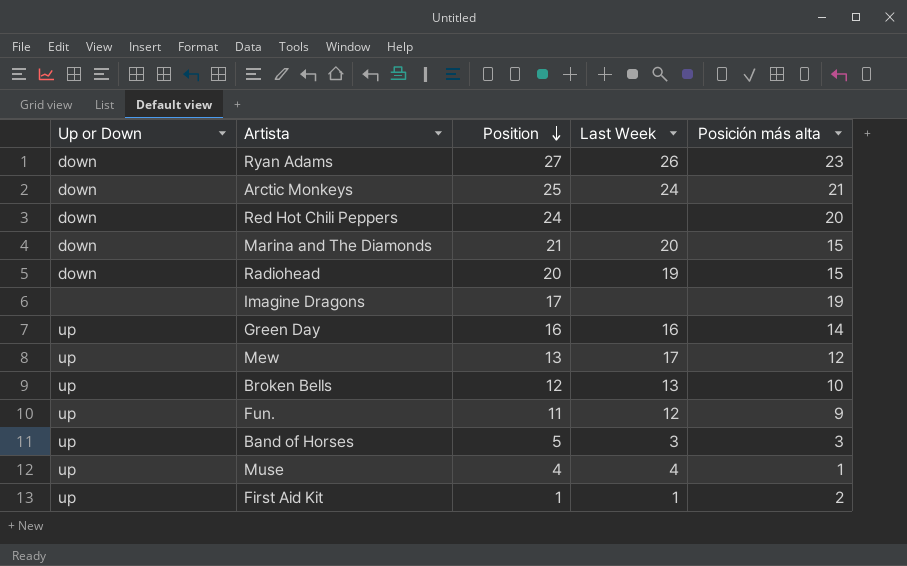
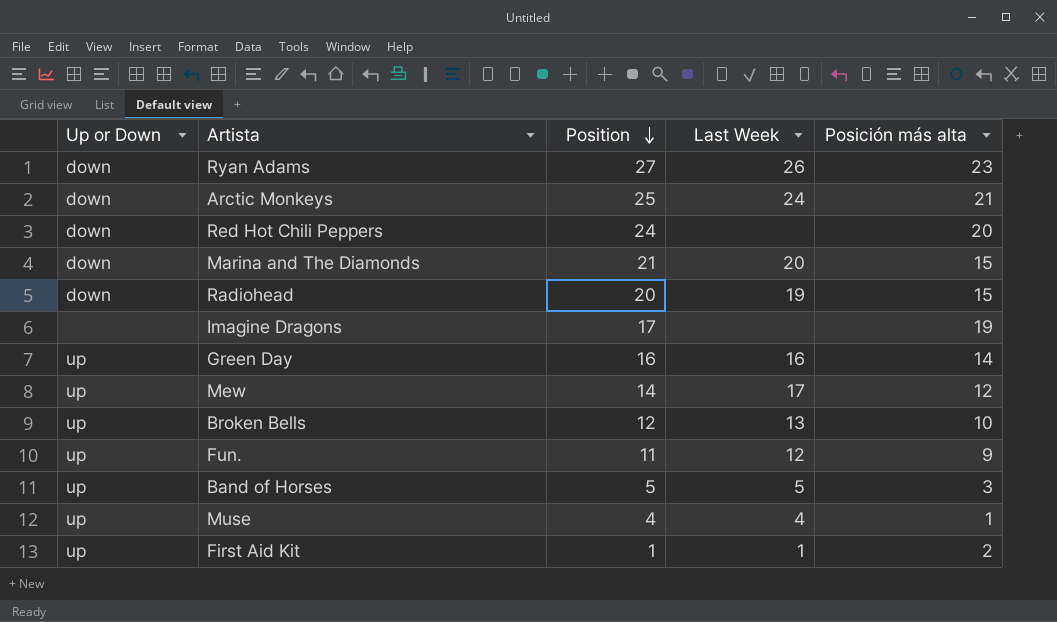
Mew | Position: 13 -> 14
Band of Horses | Last Week: 3 -> 5

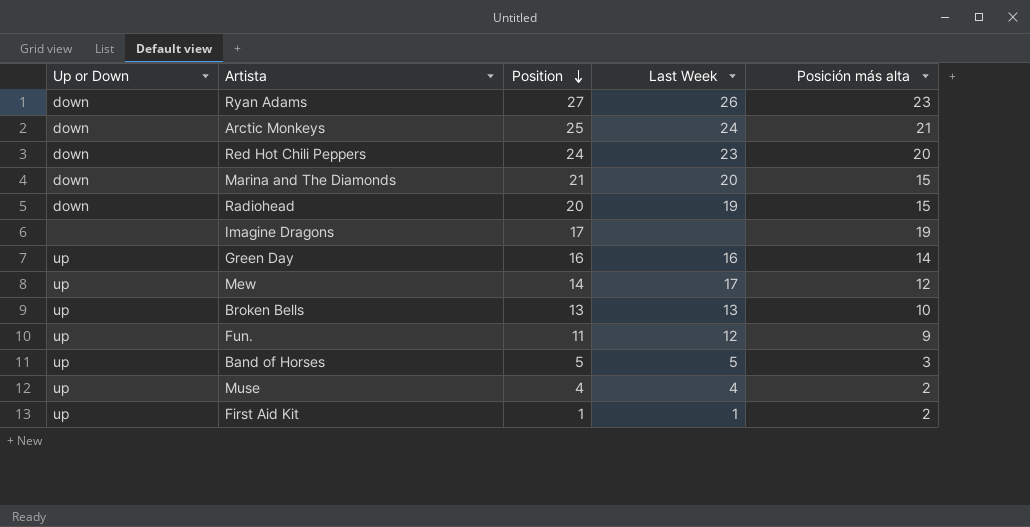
Red Hot Chili Peppers | Last Week: none -> 23
Broken Bells | Position: 12 -> 13
Muse | Posición más alta: 1 -> 2

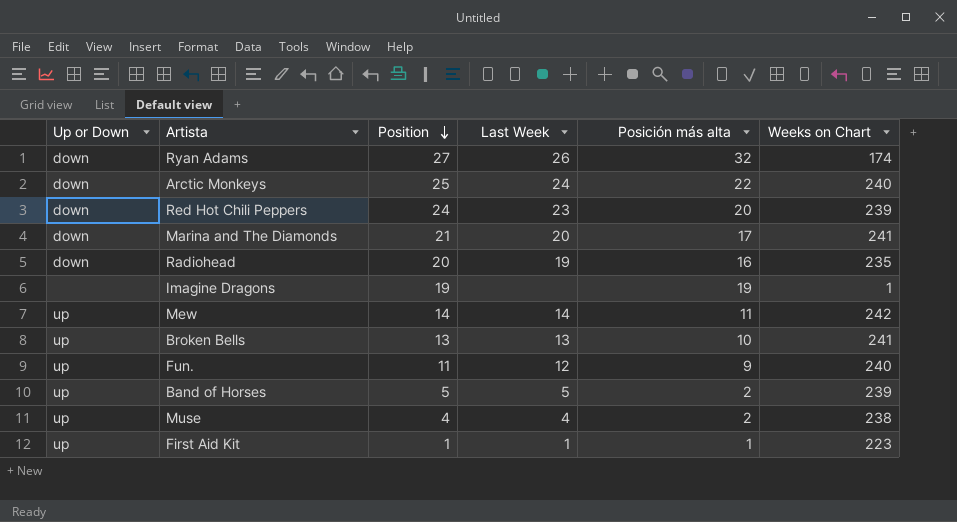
column Weeks on Chart | position: none -> 6
row Green Day: up | 16 | 16 | 14 -> none
Ryan Adams | Posición más alta: 23 -> 32
Arctic Monkeys | Posición más alta: 21 -> 22
Marina and The Diamonds | Posición más alta: 15 -> 17
Radiohead | Posición más alta: 15 -> 16
Imagine Dragons | Position: 17 -> 19
Mew | Last Week: 17 -> 14
Mew | Posición más alta: 12 -> 11
Band of Horses | Posición más alta: 3 -> 2
First Aid Kit | Posición más alta: 2 -> 1

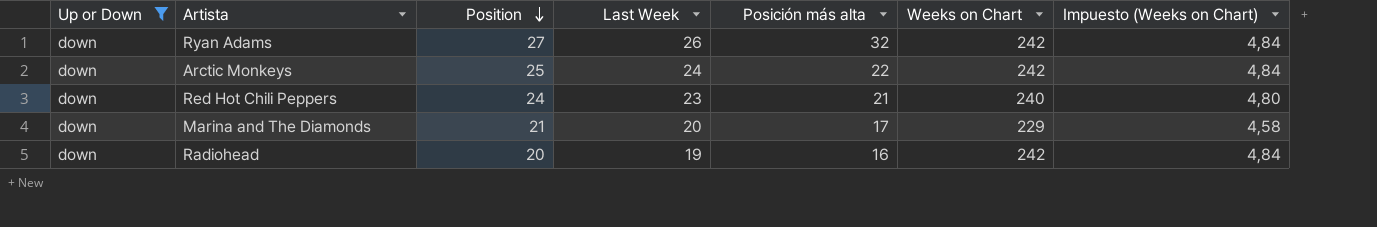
filter: none -> Up or Down = down
column Impuesto (Weeks on Chart) | formula: none -> [Weeks on Chart] * 0,02
Ryan Adams | Weeks on Chart: 174 -> 242
Arctic Monkeys | Weeks on Chart: 240 -> 242
Red Hot Chili Peppers | Posición más alta: 20 -> 21
Red Hot Chili Peppers | Weeks on Chart: 239 -> 240
Marina and The Diamonds | Weeks on Chart: 241 -> 229
Radiohead | Weeks on Chart: 235 -> 242

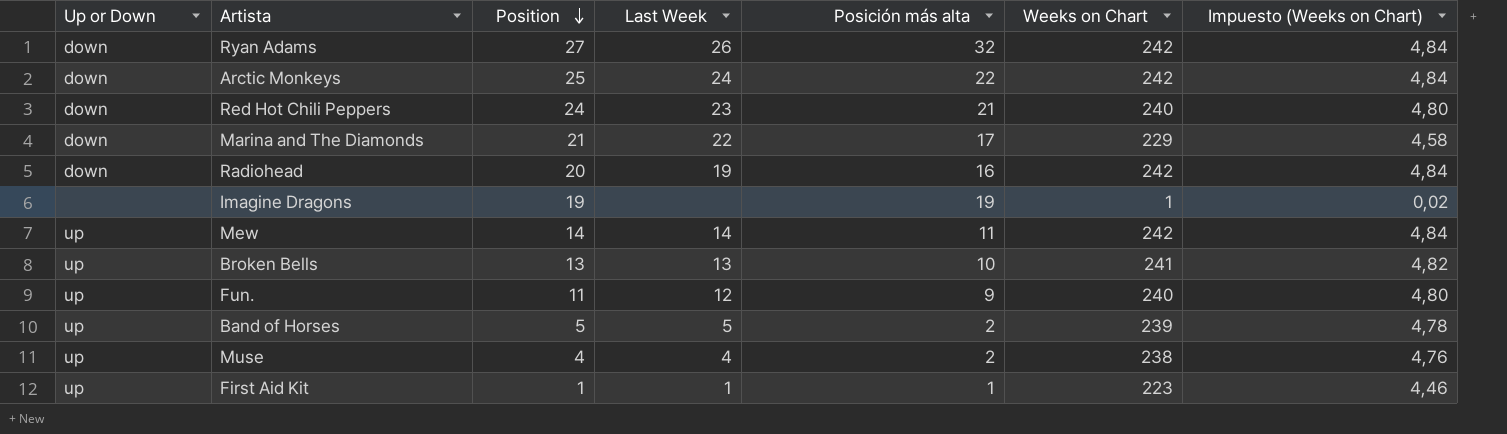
filter: Up or Down = down -> none
Marina and The Diamonds | Last Week: 20 -> 22

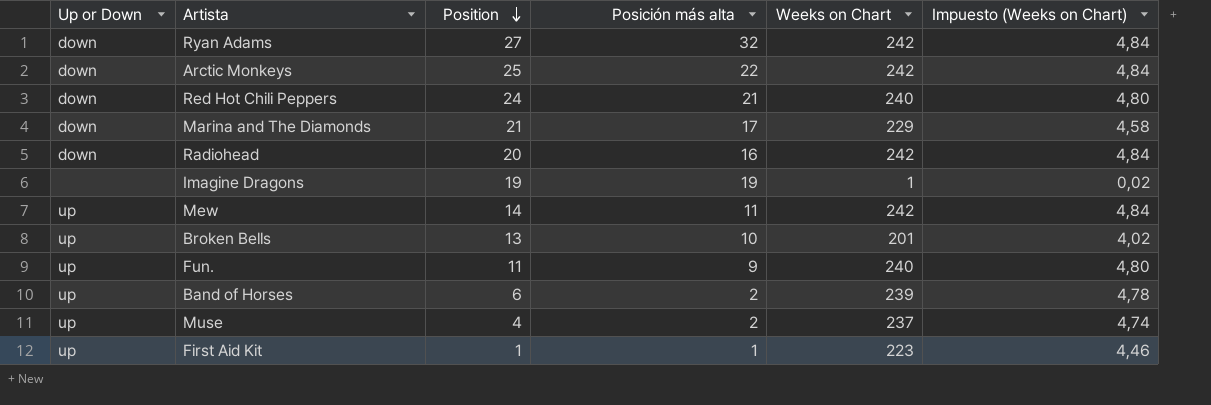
column Last Week | position: 4 -> none
Broken Bells | Weeks on Chart: 241 -> 201
Broken Bells | Impuesto (Weeks on Chart): 4,82 -> 4,02
Band of Horses | Position: 5 -> 6
Muse | Weeks on Chart: 238 -> 237
Muse | Impuesto (Weeks on Chart): 4,76 -> 4,74

